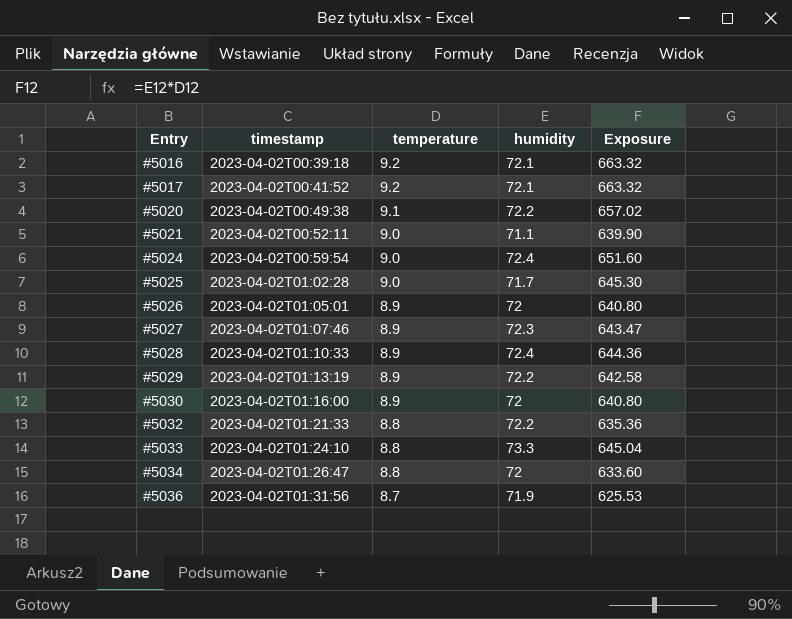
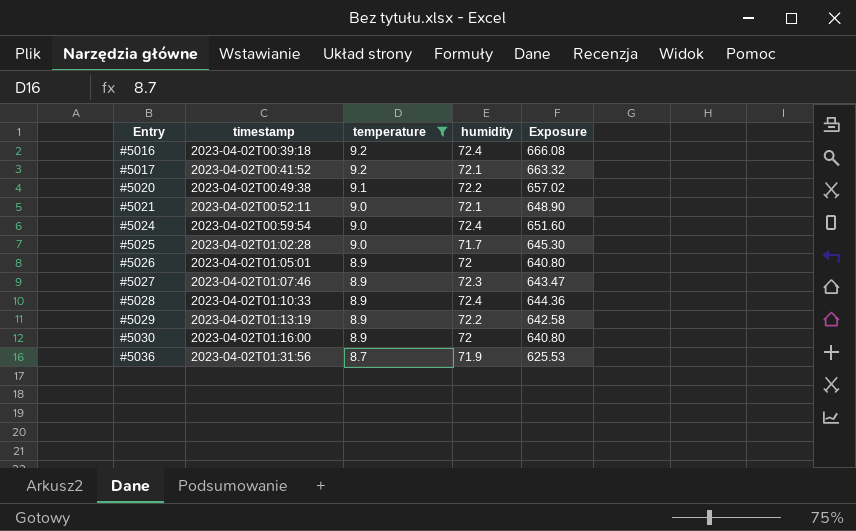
filter: none -> temperature != 8.8
#5016 | humidity: 72.1 -> 72.4
#5016 | Exposure: 663.32 -> 666.08
#5021 | humidity: 71.1 -> 72.1
#5021 | Exposure: 639.90 -> 648.90

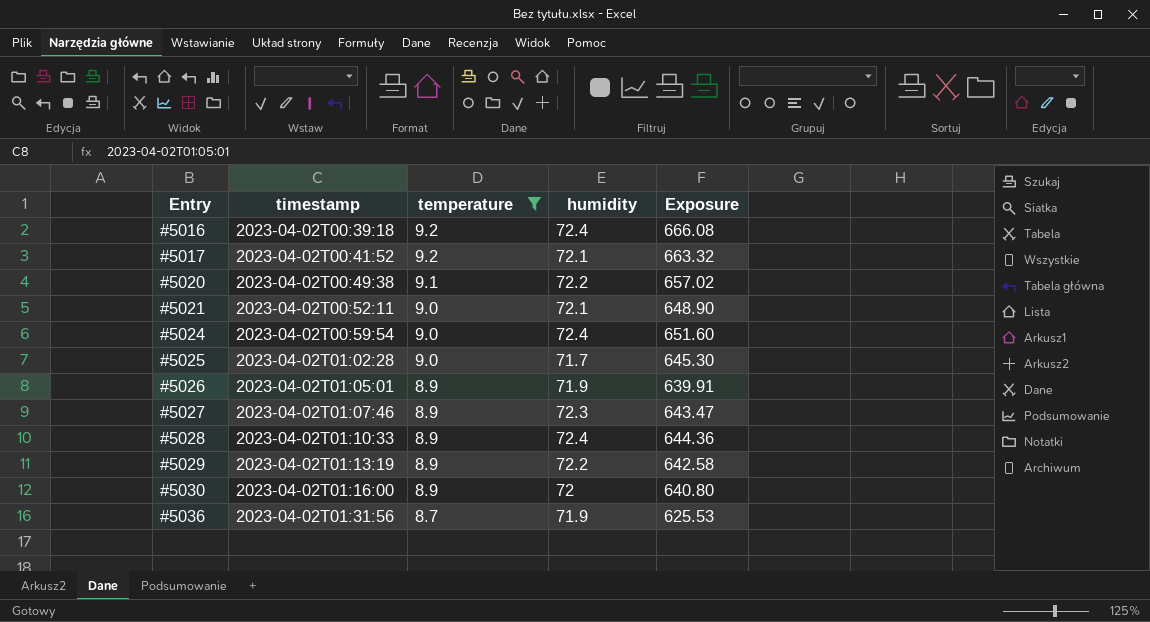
#5026 | humidity: 72 -> 71.9
#5026 | Exposure: 640.80 -> 639.91

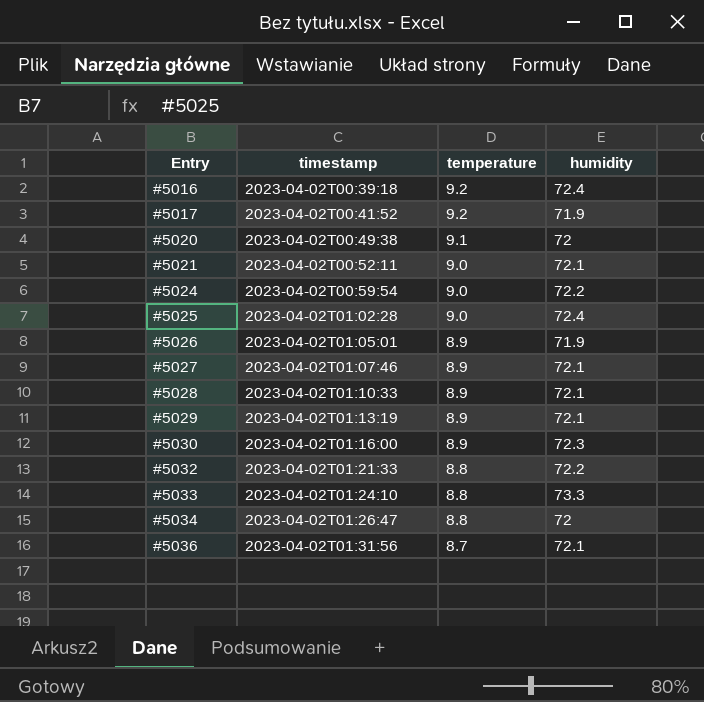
filter: temperature != 8.8 -> none
column Exposure | formula: [temperature] * [humidity] -> none
#5017 | humidity: 72.1 -> 71.9
#5020 | humidity: 72.2 -> 72
#5024 | humidity: 72.4 -> 72.2
#5025 | humidity: 71.7 -> 72.4
#5027 | humidity: 72.3 -> 72.1
#5028 | humidity: 72.4 -> 72.1
#5029 | humidity: 72.2 -> 72.1
#5030 | humidity: 72 -> 72.3
#5036 | humidity: 71.9 -> 72.1

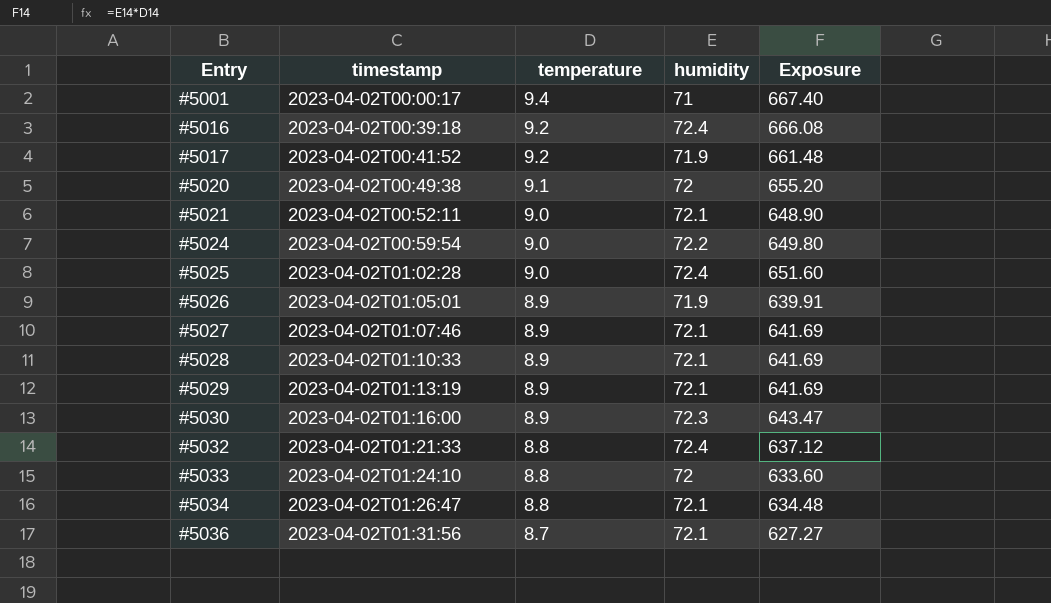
column Exposure | formula: none -> [temperature] * [humidity]
row #5001: none -> 2023-04-02T00:00:17 | 9.4 | 71 | 667.40
#5032 | humidity: 72.2 -> 72.4
#5033 | humidity: 73.3 -> 72
#5034 | humidity: 72 -> 72.1

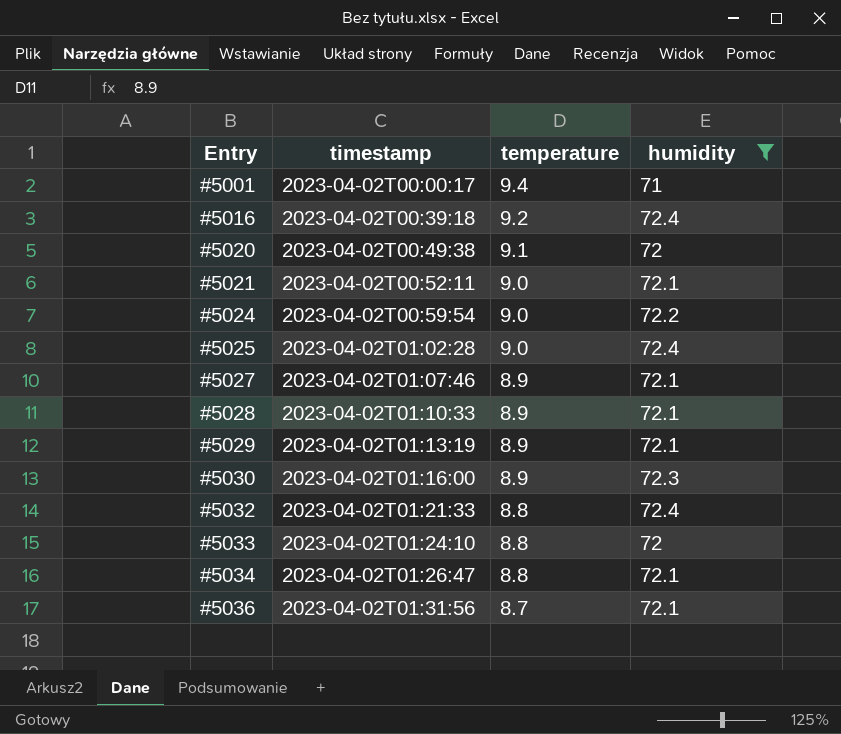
filter: none -> humidity != 71.9
column Exposure | formula: [temperature] * [humidity] -> none

